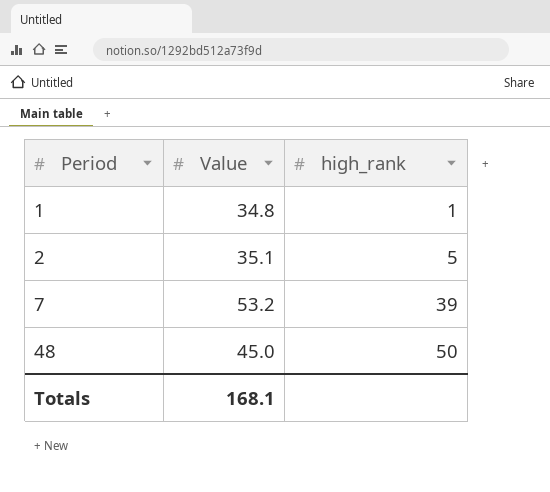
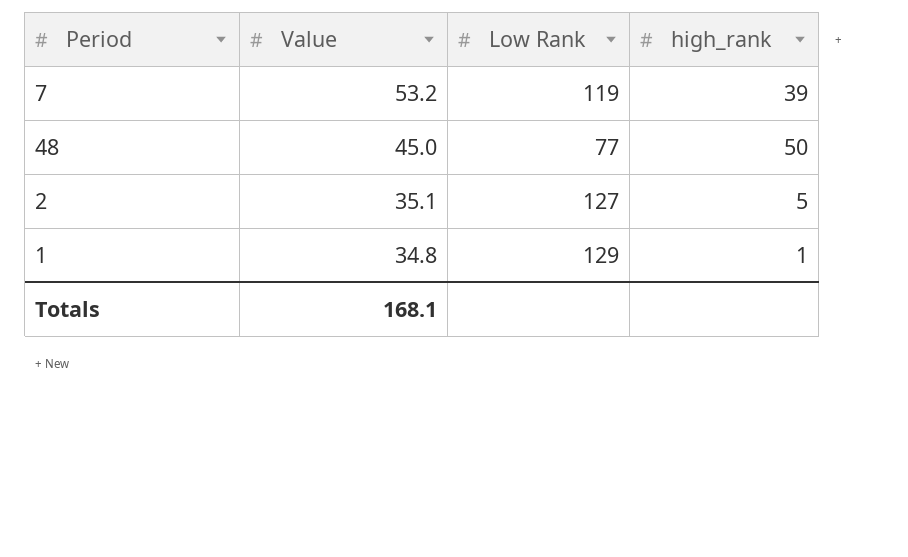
row order: Period ascending -> Value descending
column Low Rank | position: none -> 3

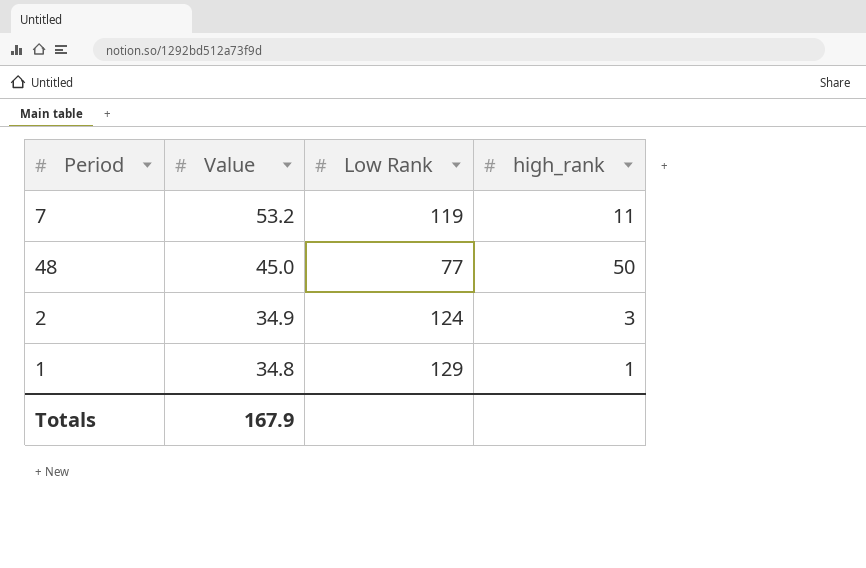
7 | high_rank: 39 -> 11
2 | Value: 35.1 -> 34.9
2 | Low Rank: 127 -> 124
2 | high_rank: 5 -> 3
Totals | Value: 168.1 -> 167.9

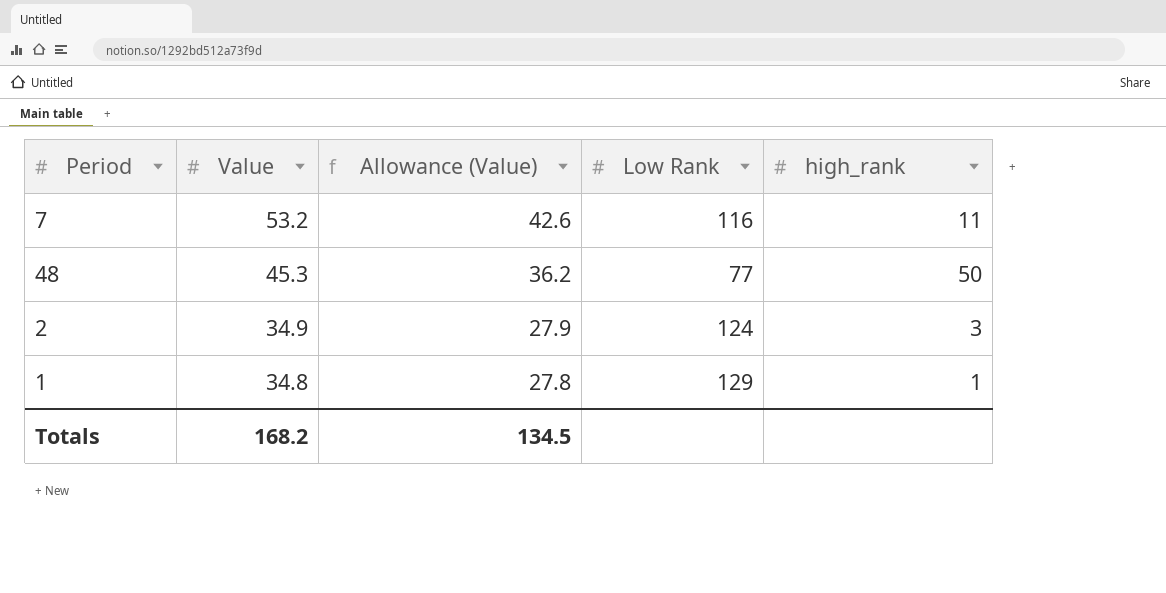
column Allowance (Value) | formula: none -> [Value] * 0.8
7 | Low Rank: 119 -> 116
48 | Value: 45.0 -> 45.3
Totals | Value: 167.9 -> 168.2

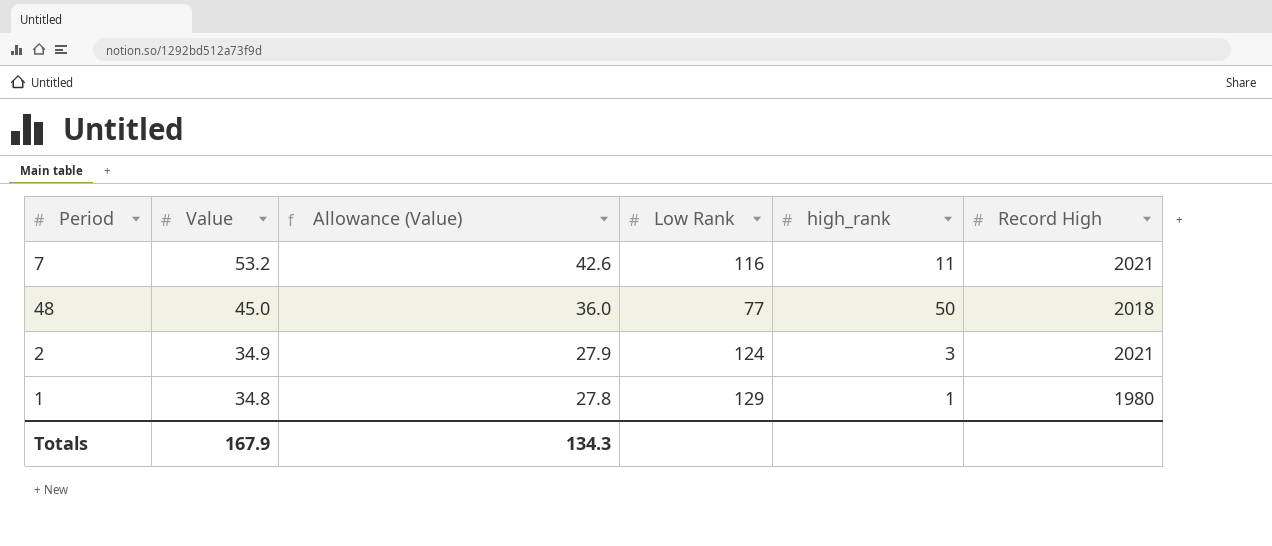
column Record High | position: none -> 6
48 | Value: 45.3 -> 45.0
48 | Allowance (Value): 36.2 -> 36.0
Totals | Value: 168.2 -> 167.9
Totals | Allowance (Value): 134.5 -> 134.3

